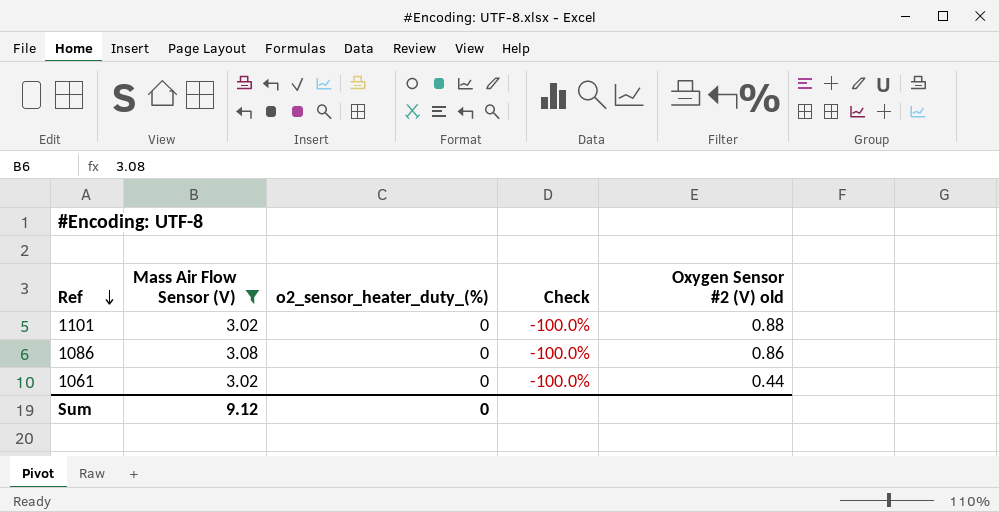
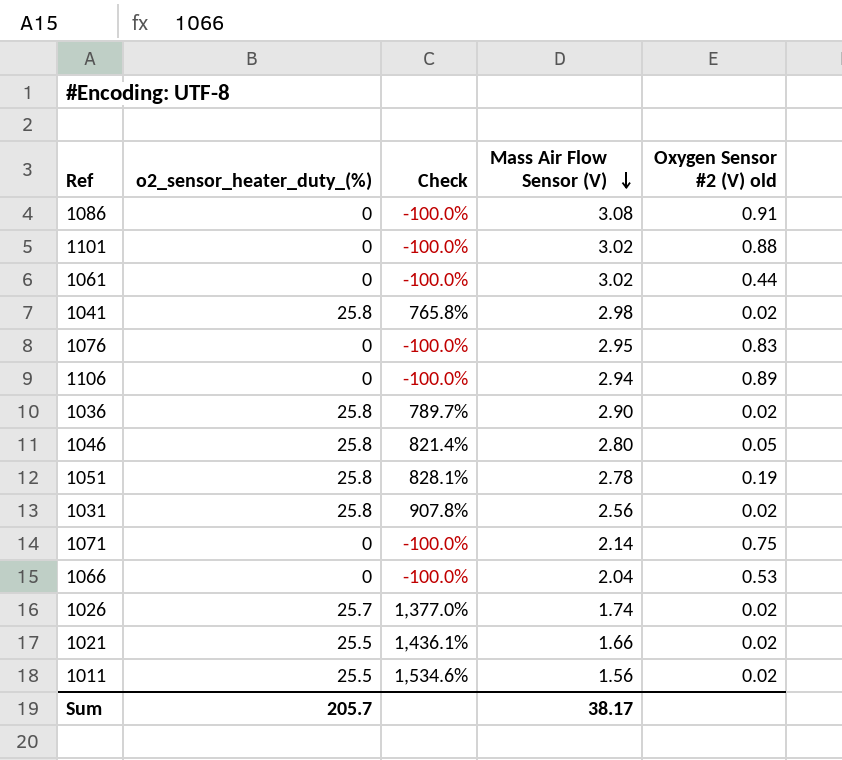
filter: Mass Air Flow Sensor (V) >= 3.02 -> none
row order: Ref descending -> Mass Air Flow Sensor (V) descending
column Mass Air Flow Sensor (V) | position: 2 -> 4
1086 | Oxygen Sensor #2 (V) old: 0.86 -> 0.91
Sum | o2_sensor_heater_duty_(%): 0 -> 205.7
Sum | Mass Air Flow Sensor (V): 9.12 -> 38.17

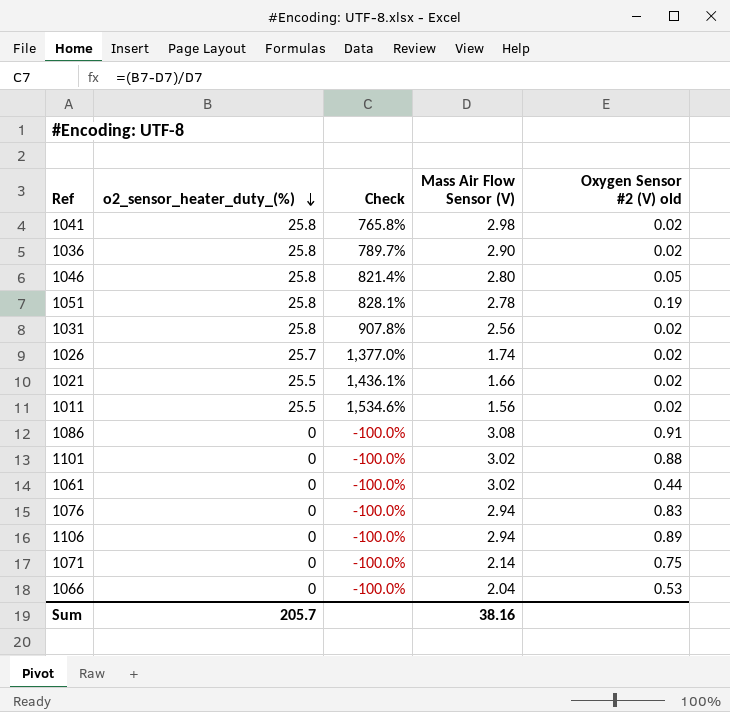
row order: Mass Air Flow Sensor (V) descending -> o2_sensor_heater_duty_(%) descending
1076 | Mass Air Flow Sensor (V): 2.95 -> 2.94
Sum | Mass Air Flow Sensor (V): 38.17 -> 38.16

